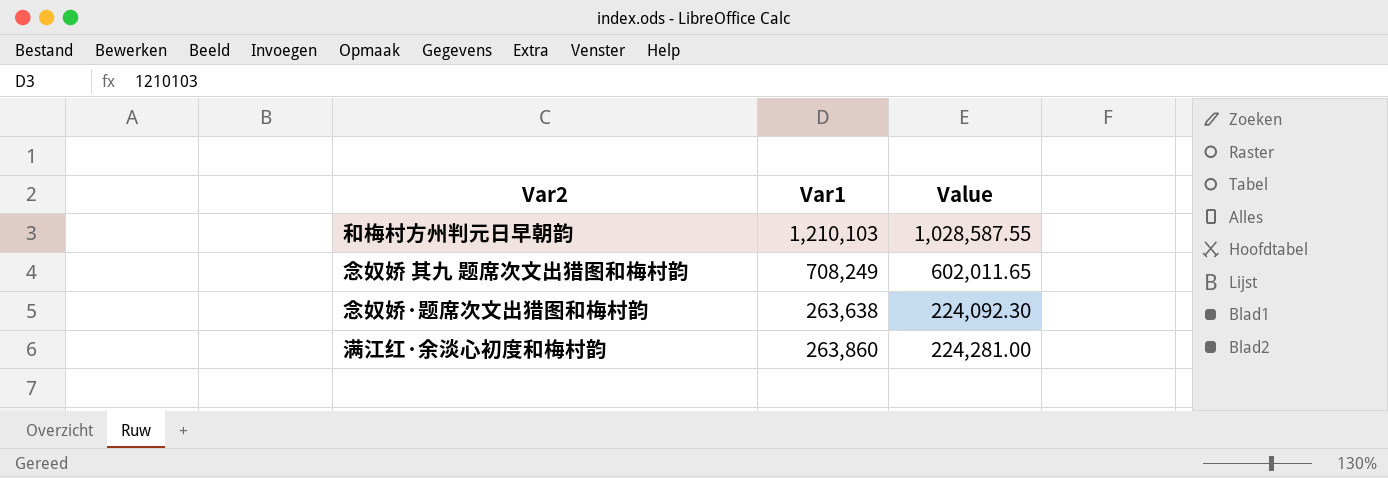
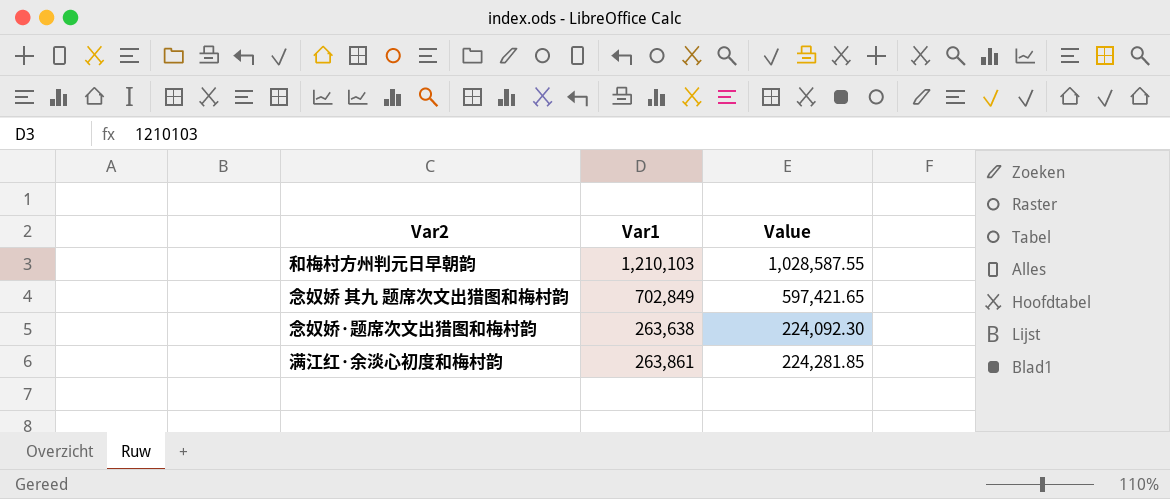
念奴娇 其九 题席次文出猎图和梅村韵 | Var1: 708,249 -> 702,849
念奴娇 其九 题席次文出猎图和梅村韵 | Value: 602,011.65 -> 597,421.65
满江红·余淡心初度和梅村韵 | Var1: 263,860 -> 263,861
满江红·余淡心初度和梅村韵 | Value: 224,281.00 -> 224,281.85

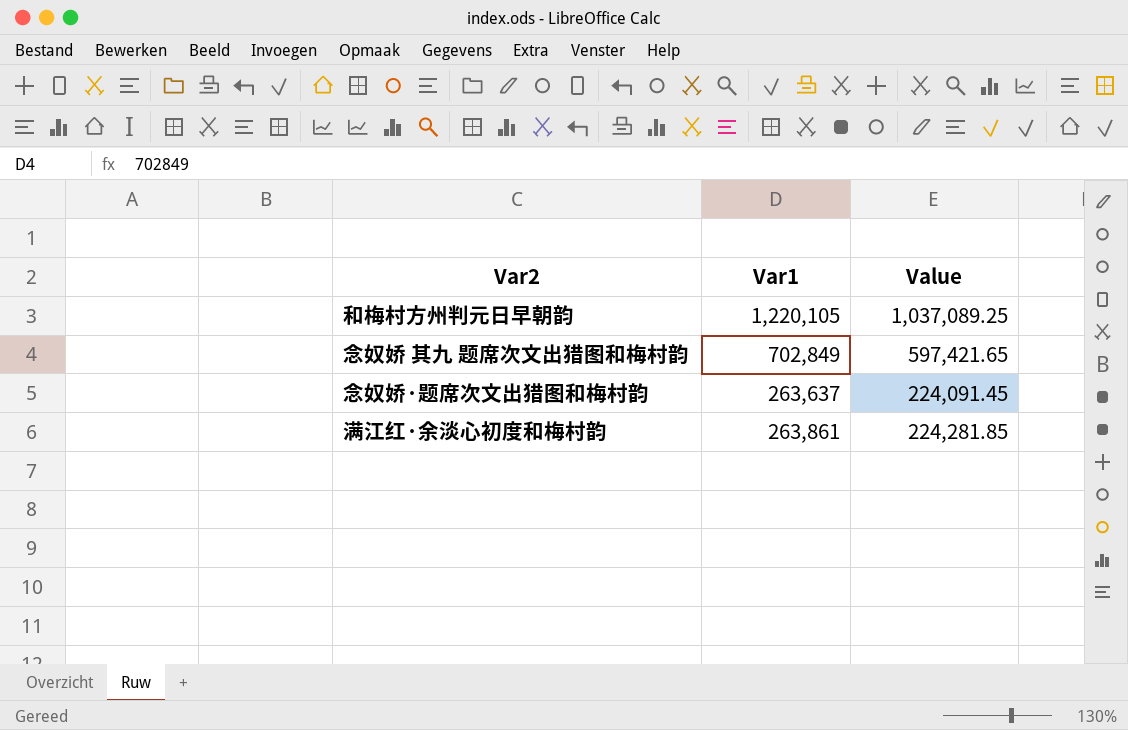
和梅村方州判元日早朝韵 | Var1: 1,210,103 -> 1,220,105
和梅村方州判元日早朝韵 | Value: 1,028,587.55 -> 1,037,089.25
念奴娇·题席次文出猎图和梅村韵 | Var1: 263,638 -> 263,637
念奴娇·题席次文出猎图和梅村韵 | Value: 224,092.30 -> 224,091.45

